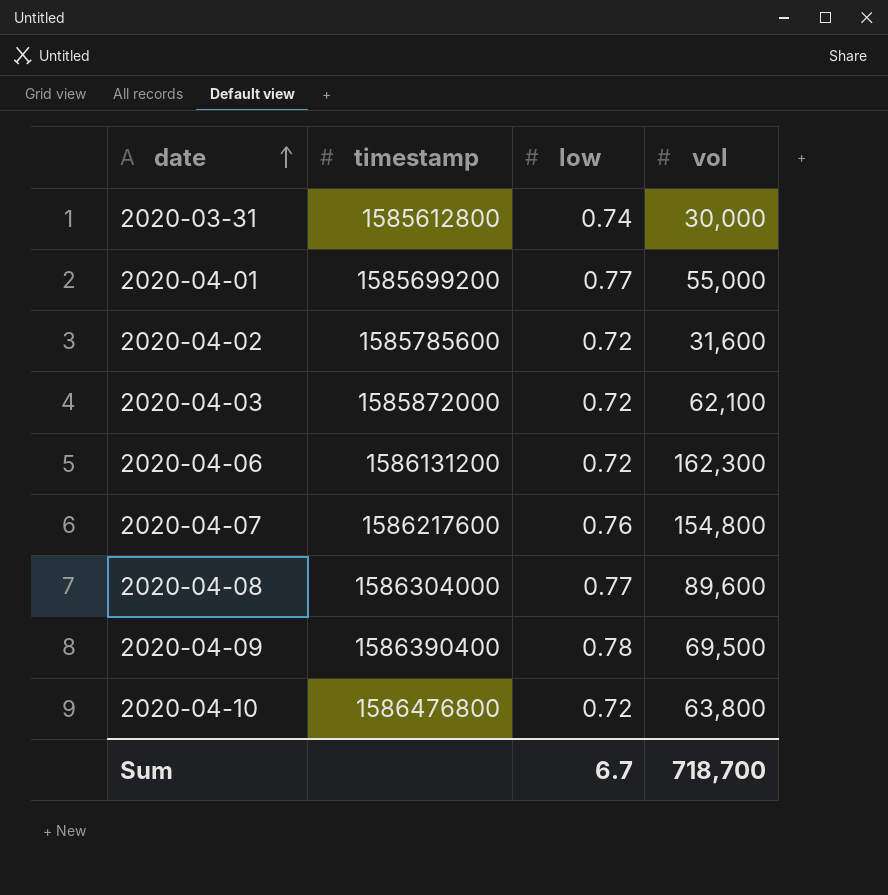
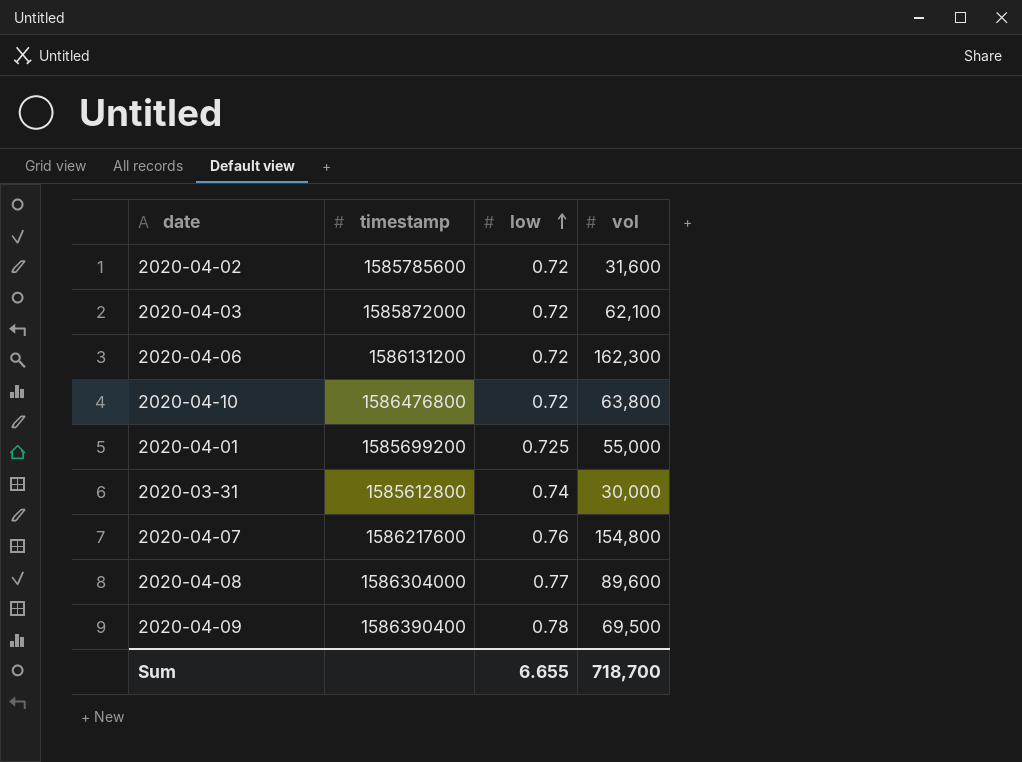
row order: date ascending -> low ascending
2020-04-01 | low: 0.77 -> 0.725
Sum | low: 6.7 -> 6.655

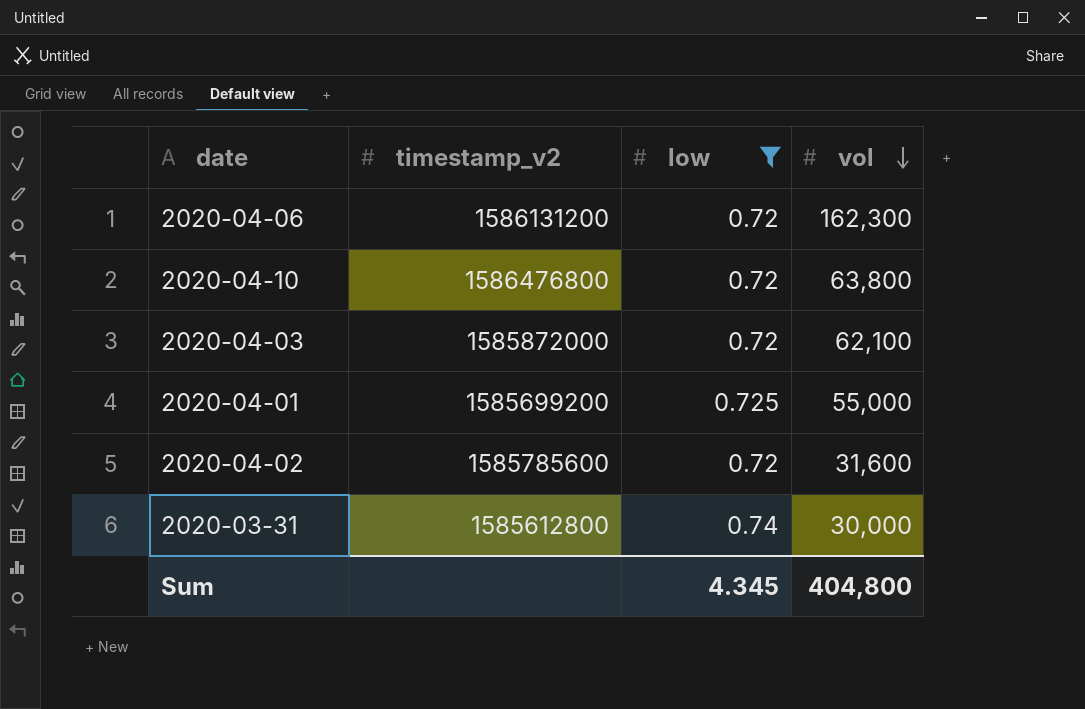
filter: none -> low <= 0.74
row order: low ascending -> vol descending
column name: timestamp -> timestamp_v2
Sum | low: 6.655 -> 4.345
Sum | vol: 718,700 -> 404,800

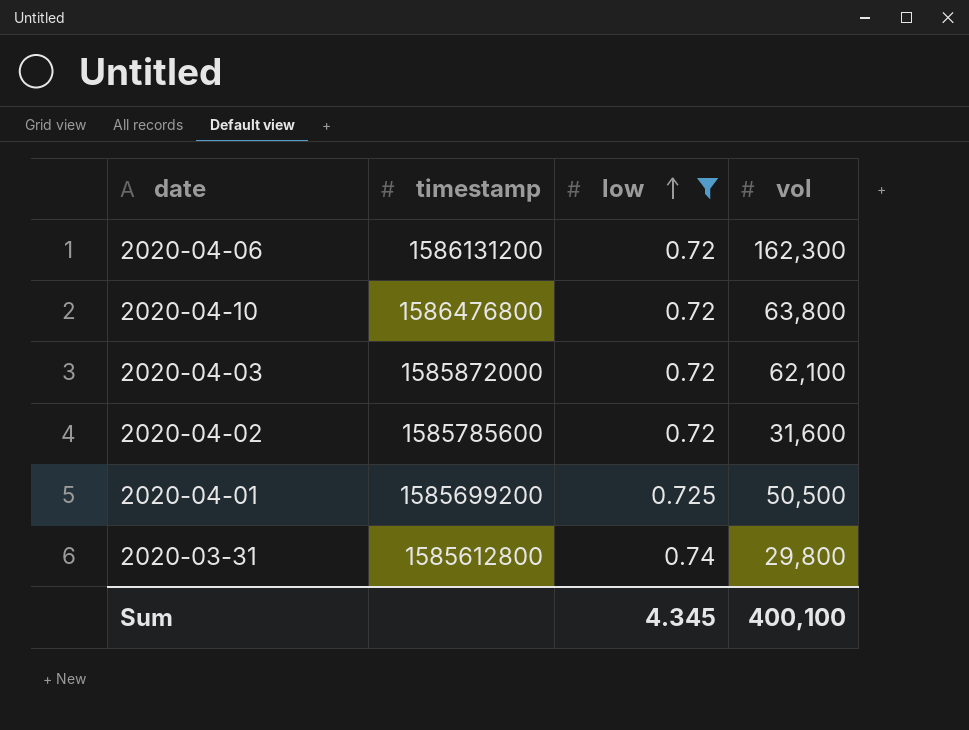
row order: vol descending -> low ascending
column name: timestamp_v2 -> timestamp
2020-04-01 | vol: 55,000 -> 50,500
2020-03-31 | vol: 30,000 -> 29,800
Sum | vol: 404,800 -> 400,100

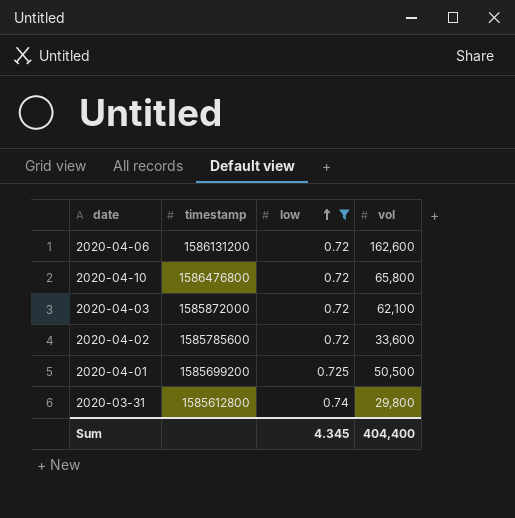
2020-04-06 | vol: 162,300 -> 162,600
2020-04-10 | vol: 63,800 -> 65,800
2020-04-02 | vol: 31,600 -> 33,600
Sum | vol: 400,100 -> 404,400

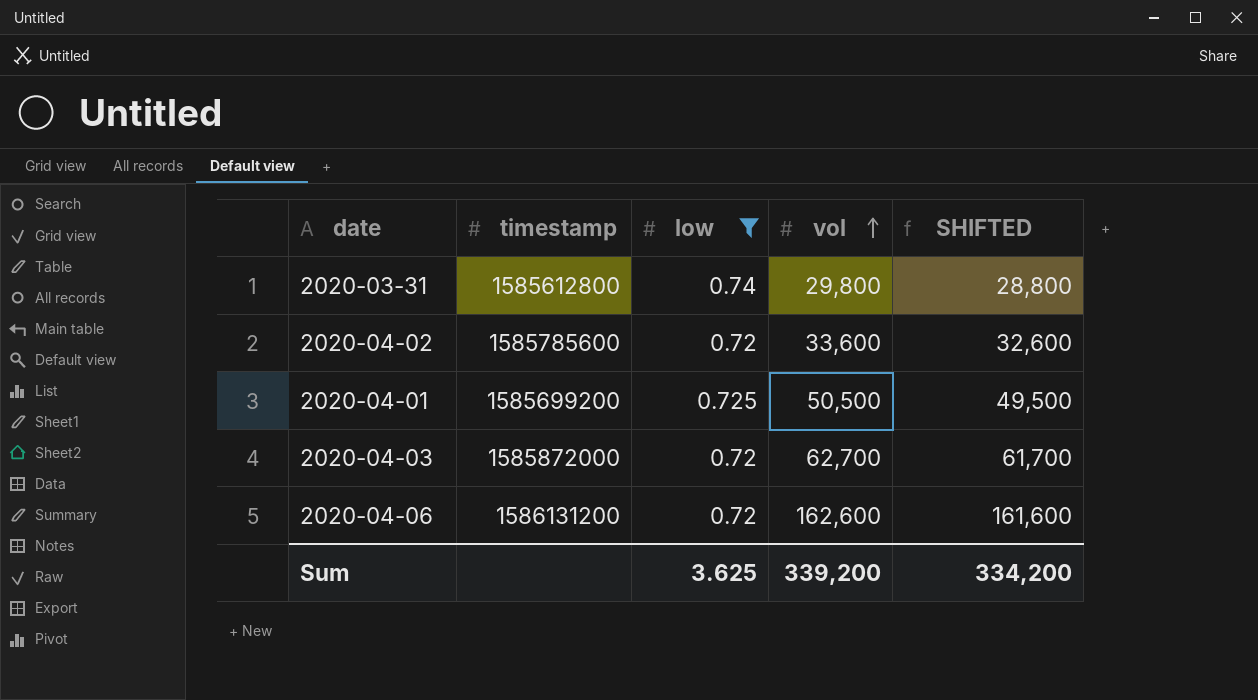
row order: low ascending -> vol ascending
column SHIFTED | formula: none -> [vol] - 1000
row 2020-04-10: 1586476800 | 0.72 | 65,800 -> none
2020-04-03 | vol: 62,100 -> 62,700
Sum | low: 4.345 -> 3.625
Sum | vol: 404,400 -> 339,200

